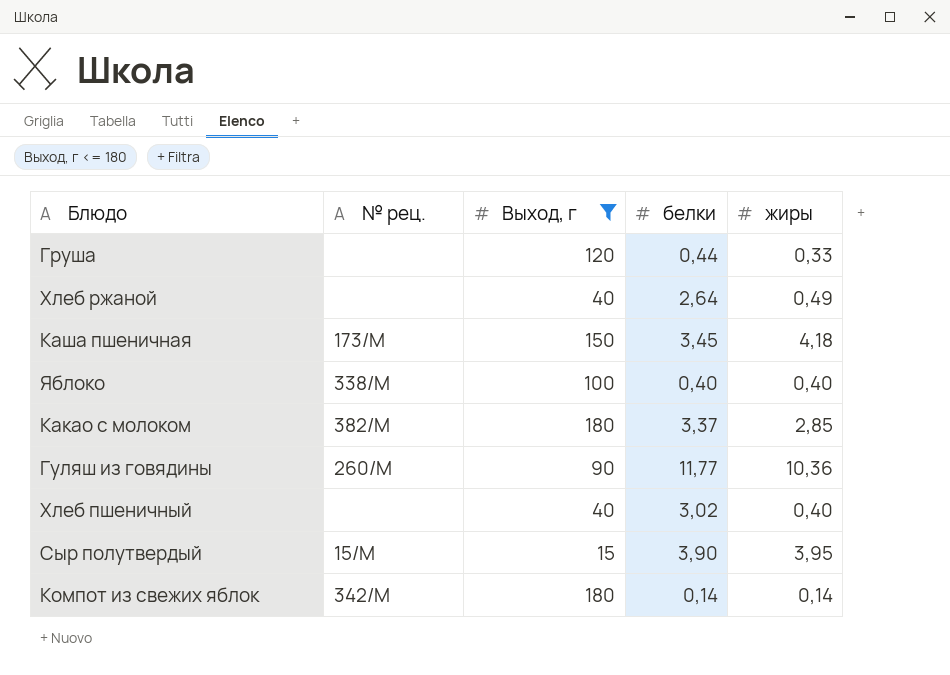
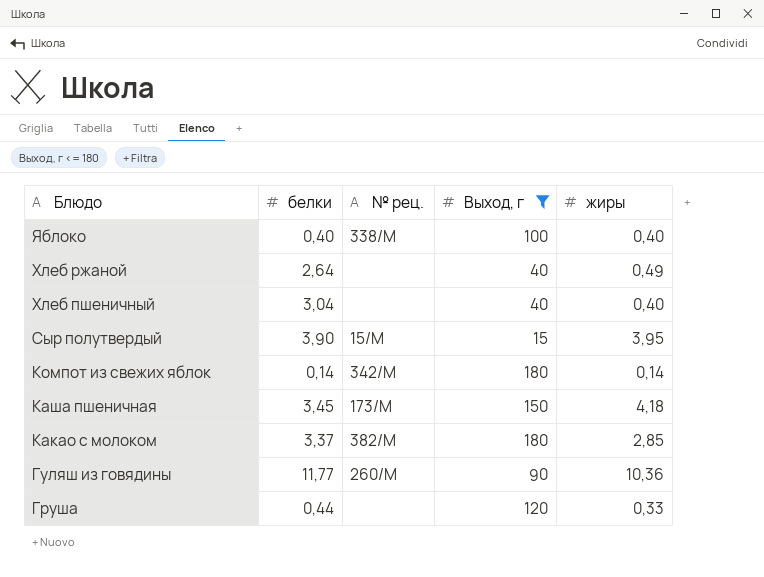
row order: none -> Блюдо descending
column белки | position: 4 -> 2
Хлеб пшеничный | белки: 3,02 -> 3,04

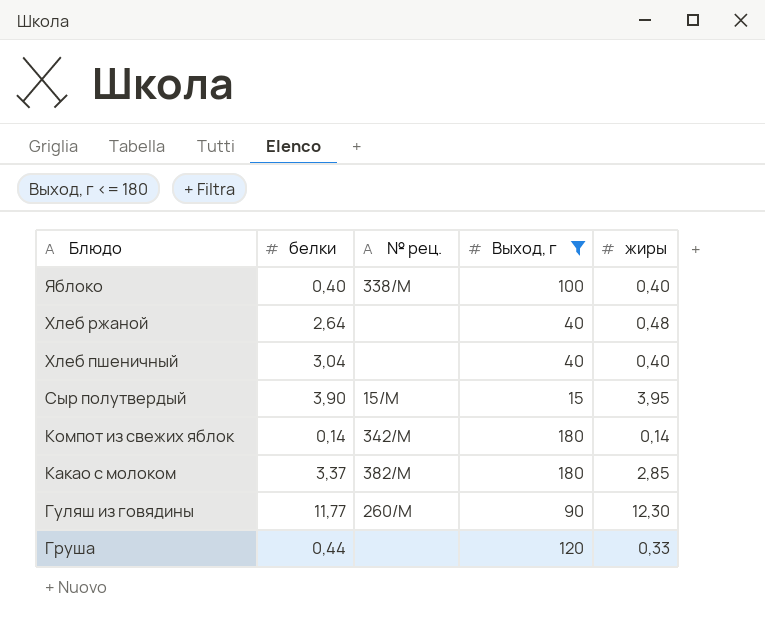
row Каша пшеничная: 3,45 | 173/М | 150 | 4,18 -> none
Хлеб ржаной | жиры: 0,49 -> 0,48
Гуляш из говядины | жиры: 10,36 -> 12,30

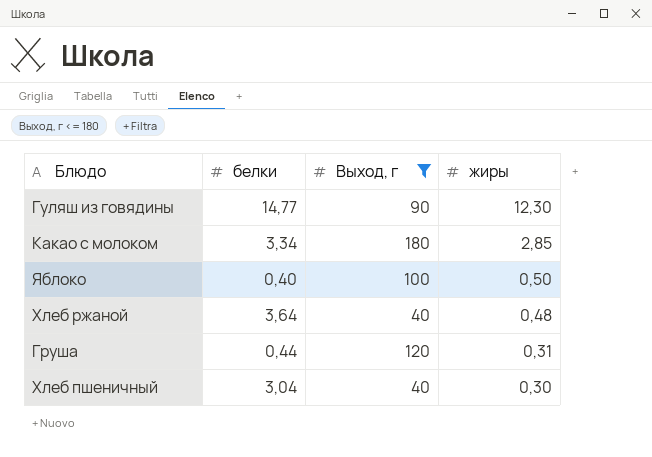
row order: Блюдо descending -> жиры descending
column № рец. | position: 3 -> none
row Сыр полутвердый: 3,90 | 15/М | 15 | 3,95 -> none
row Компот из свежих яблок: 0,14 | 342/М | 180 | 0,14 -> none
Гуляш из говядины | белки: 11,77 -> 14,77
Какао с молоком | белки: 3,37 -> 3,34
Яблоко | жиры: 0,40 -> 0,50
Хлеб ржаной | белки: 2,64 -> 3,64
Груша | жиры: 0,33 -> 0,31
Хлеб пшеничный | жиры: 0,40 -> 0,30

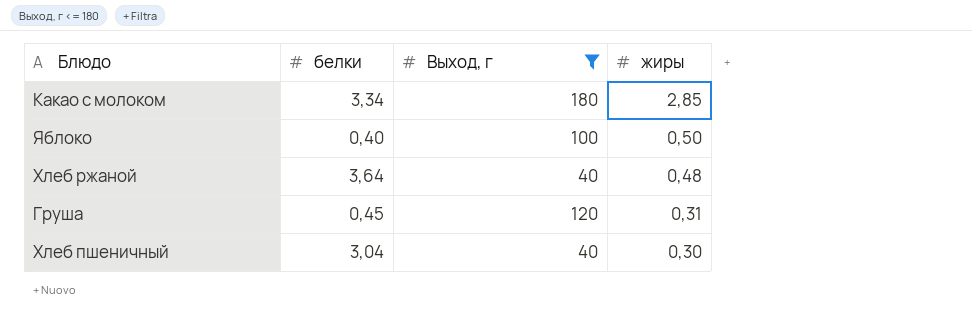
row Гуляш из говядины: 14,77 | 90 | 12,30 -> none
Груша | белки: 0,44 -> 0,45

